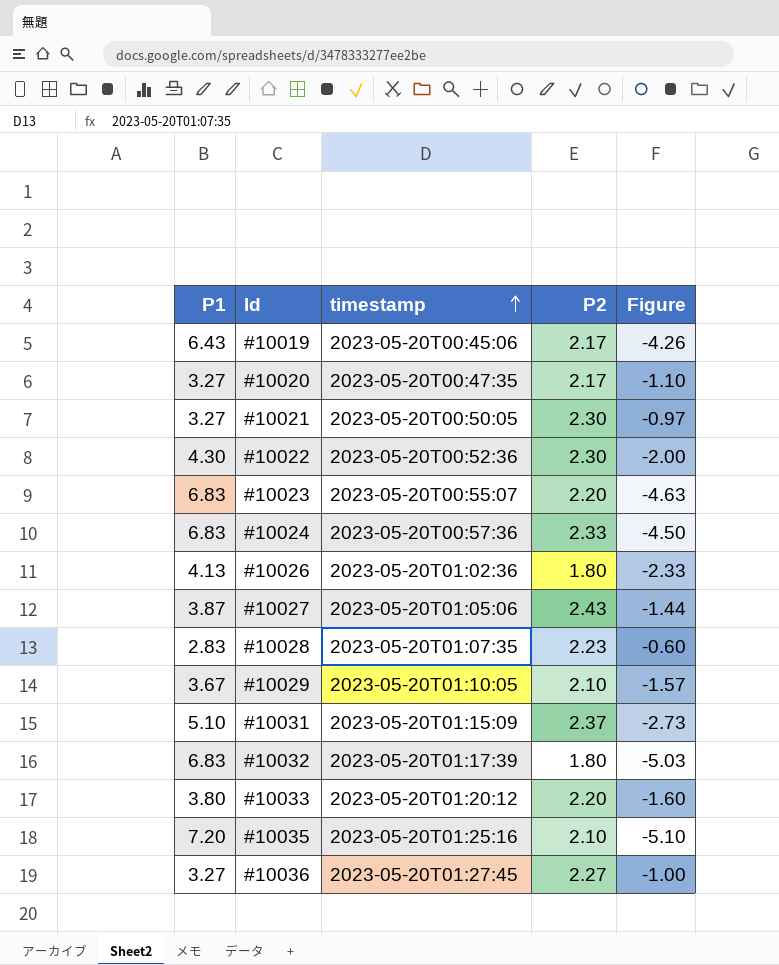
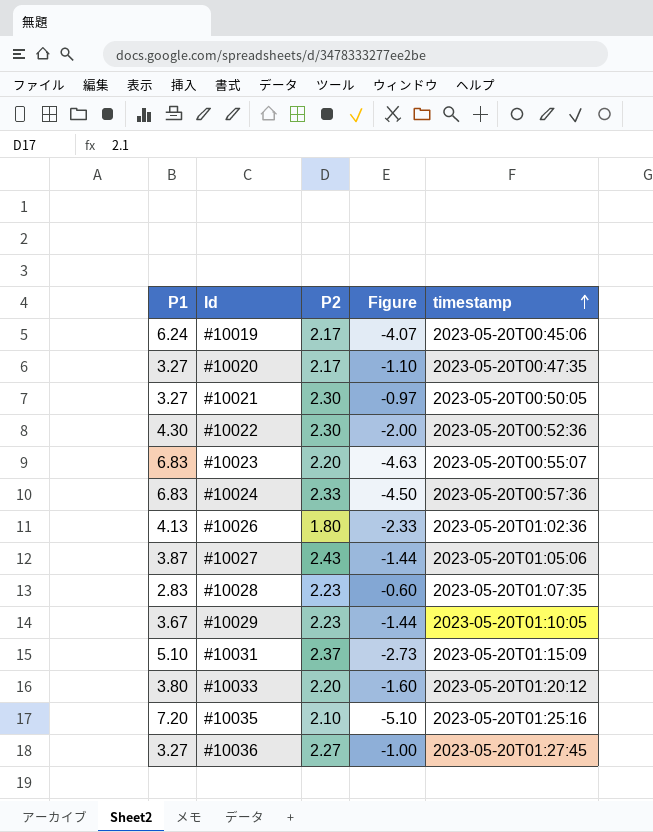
column timestamp | position: 3 -> 5
row #10032: 6.83 | 2023-05-20T01:17:39 | 1.80 | -5.03 -> none
#10019 | P1: 6.43 -> 6.24
#10019 | Figure: -4.26 -> -4.07
#10029 | P2: 2.10 -> 2.23
#10029 | Figure: -1.57 -> -1.44

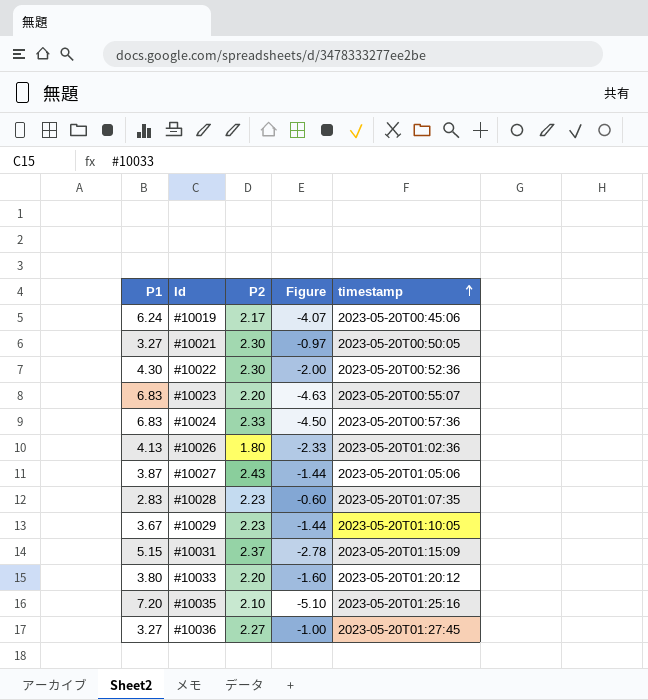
row #10020: 3.27 | 2.17 | -1.10 | 2023-05-20T00:47:35 -> none
#10031 | P1: 5.10 -> 5.15
#10031 | Figure: -2.73 -> -2.78

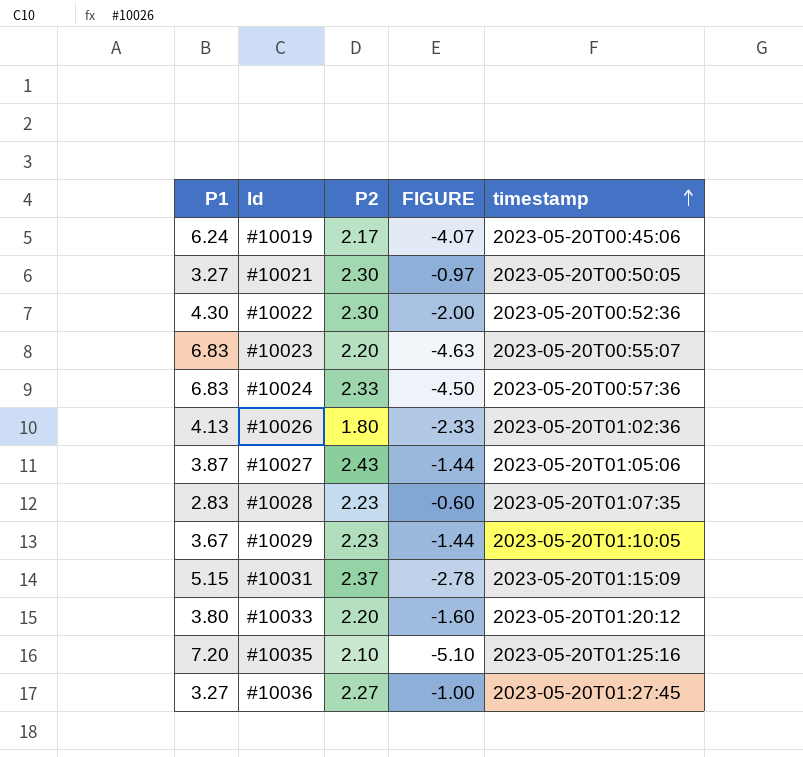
column name: Figure -> FIGURE

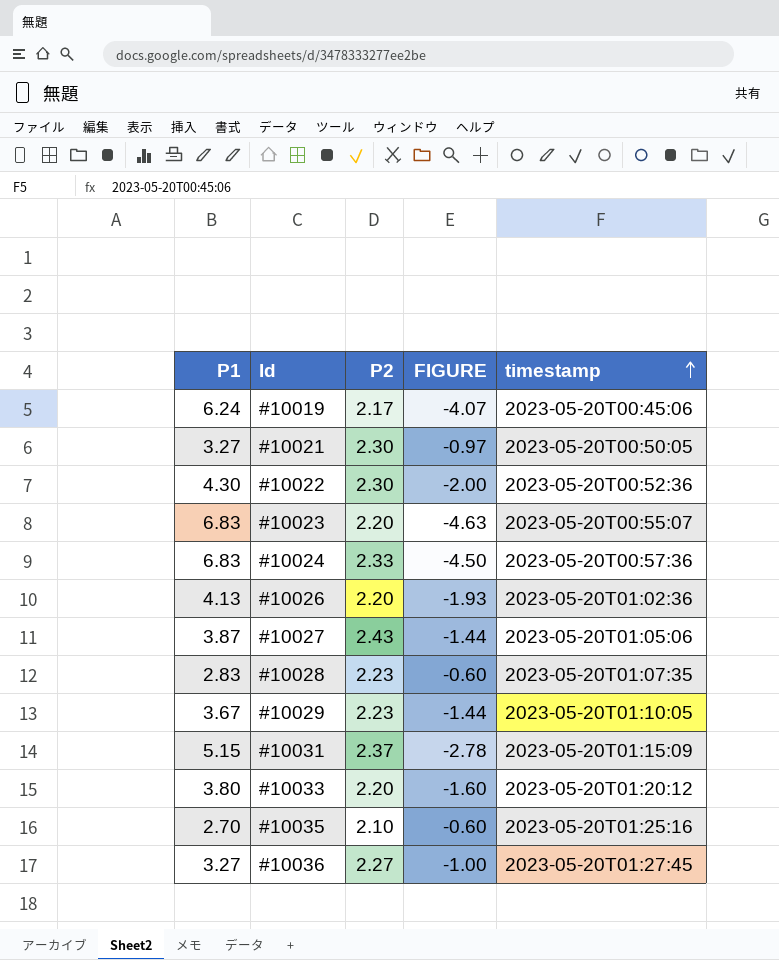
#10026 | P2: 1.80 -> 2.20
#10026 | FIGURE: -2.33 -> -1.93
#10035 | P1: 7.20 -> 2.70
#10035 | FIGURE: -5.10 -> -0.60

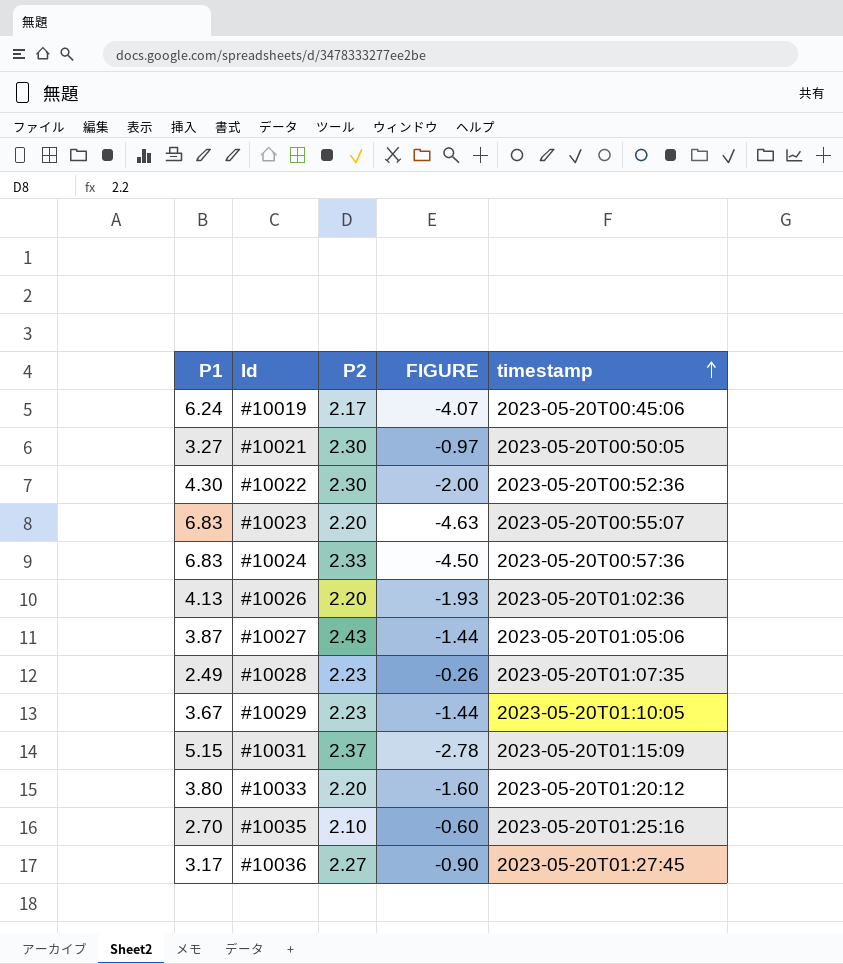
#10028 | P1: 2.83 -> 2.49
#10028 | FIGURE: -0.60 -> -0.26
#10036 | P1: 3.27 -> 3.17
#10036 | FIGURE: -1.00 -> -0.90

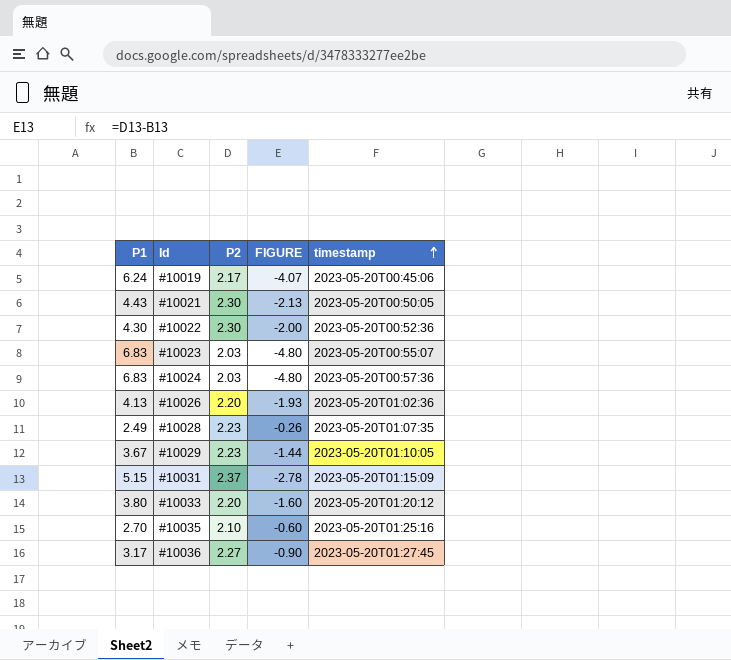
row #10027: 3.87 | 2.43 | -1.44 | 2023-05-20T01:05:06 -> none
#10021 | P1: 3.27 -> 4.43
#10021 | FIGURE: -0.97 -> -2.13
#10023 | P2: 2.20 -> 2.03
#10023 | FIGURE: -4.63 -> -4.80
#10024 | P2: 2.33 -> 2.03
#10024 | FIGURE: -4.50 -> -4.80

